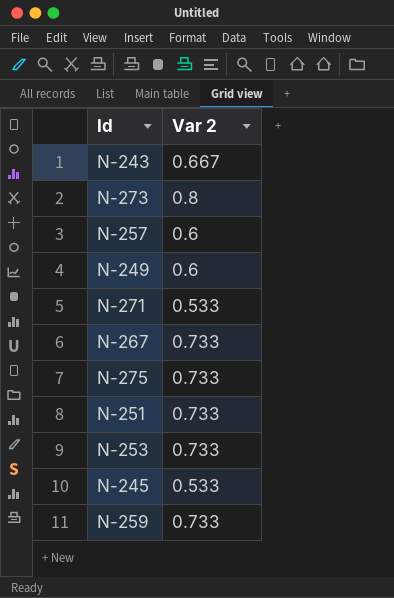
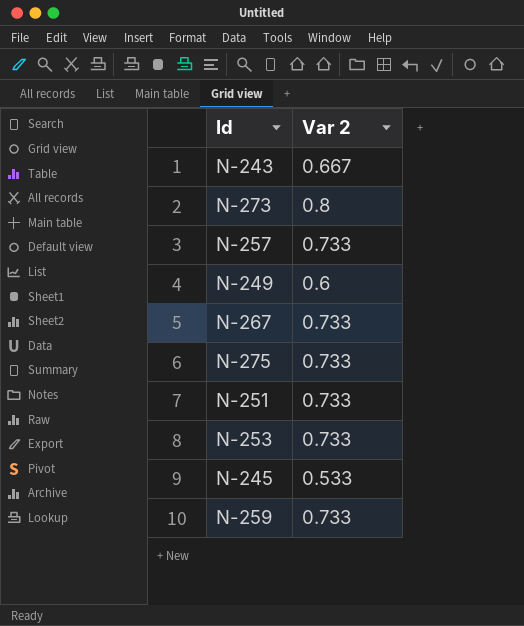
row N-271: 0.533 -> none
N-257 | Var 2: 0.6 -> 0.733

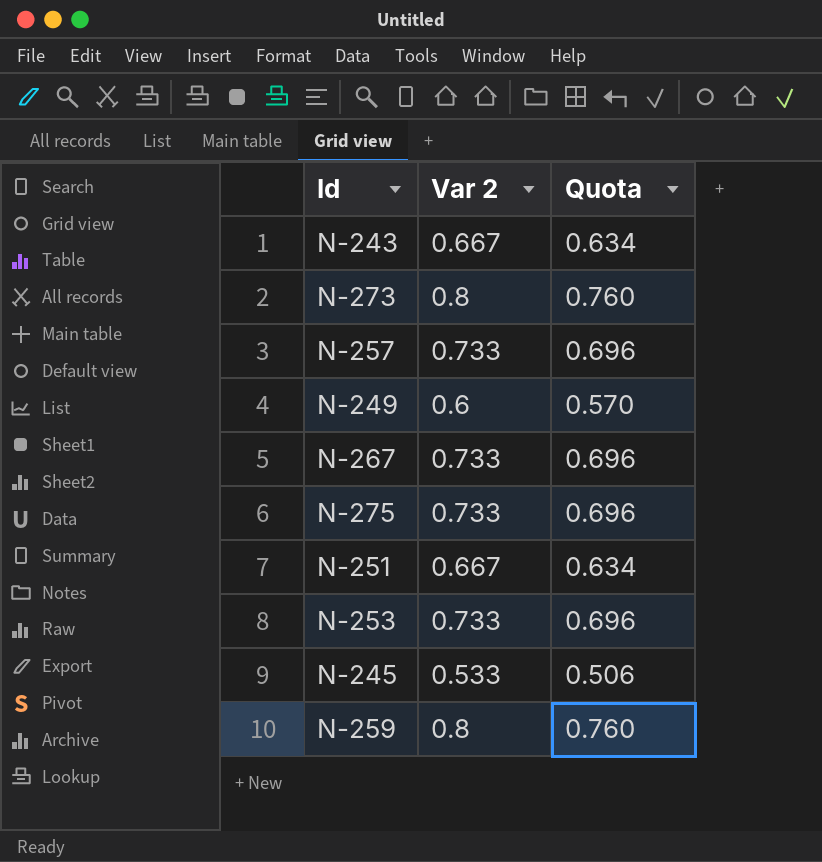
column Quota | formula: none -> [Var 2] * 0.95
N-251 | Var 2: 0.733 -> 0.667
N-259 | Var 2: 0.733 -> 0.8

